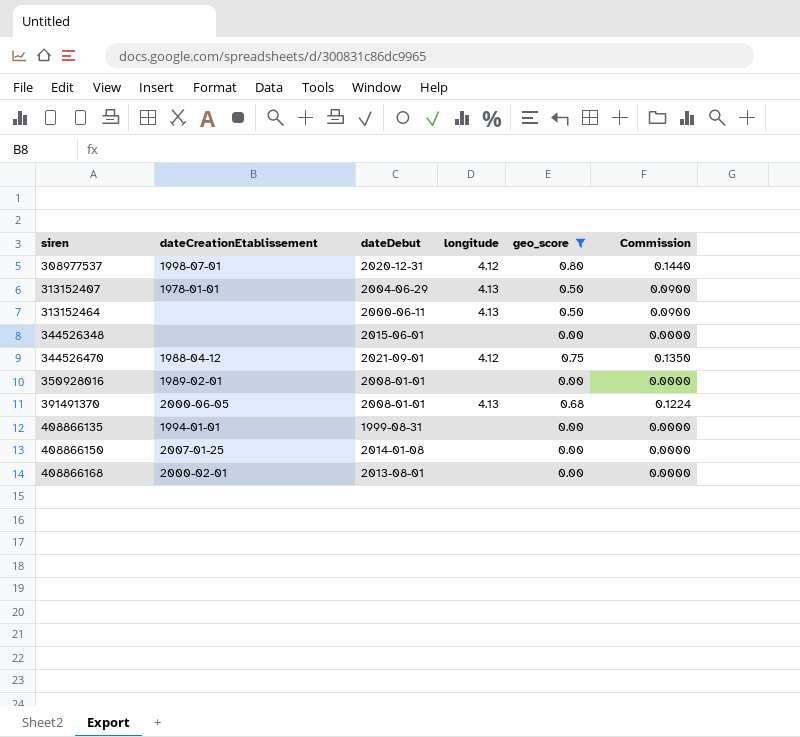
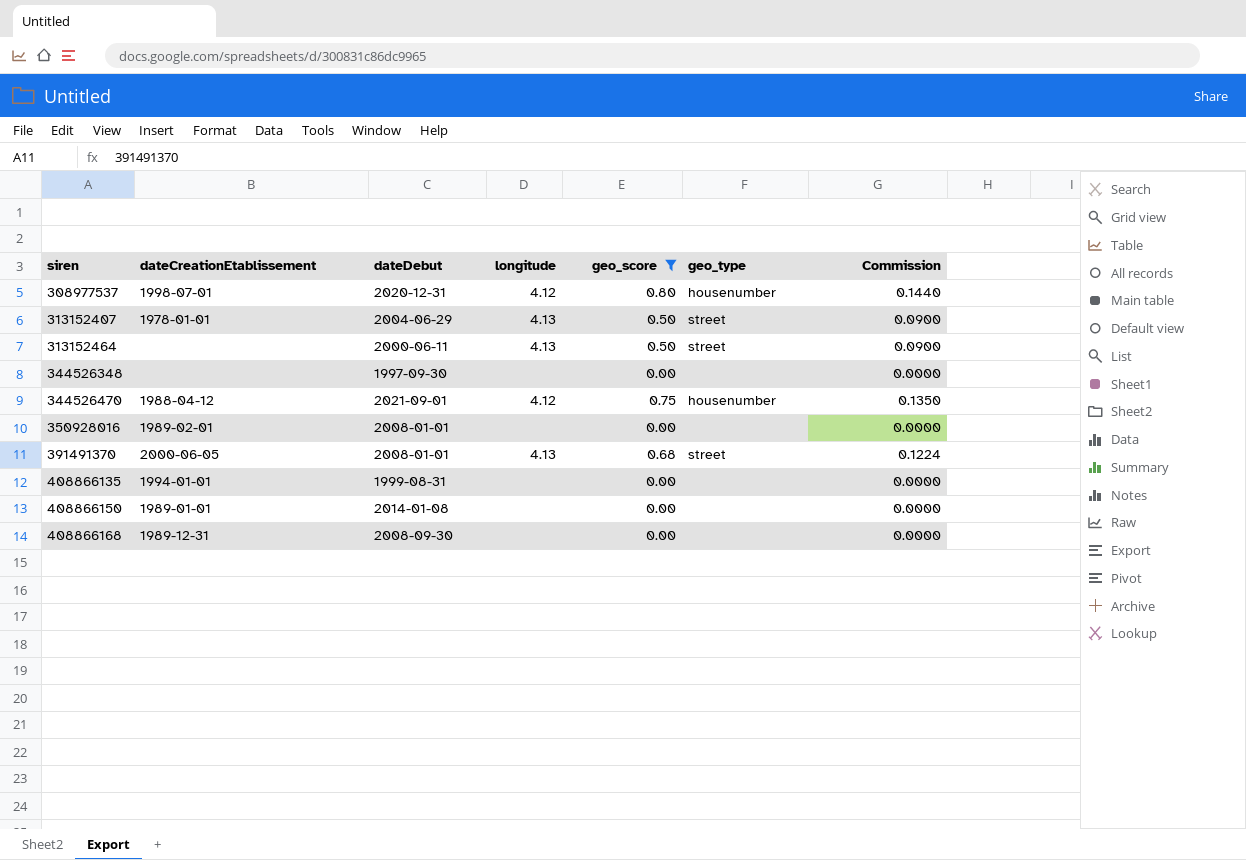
column geo_type | position: none -> 6
344526348 | dateDebut: 2015-06-01 -> 1997-09-30
408866150 | dateCreationEtablissement: 2007-01-25 -> 1989-01-01
408866168 | dateCreationEtablissement: 2000-02-01 -> 1989-12-31
408866168 | dateDebut: 2013-08-01 -> 2008-09-30

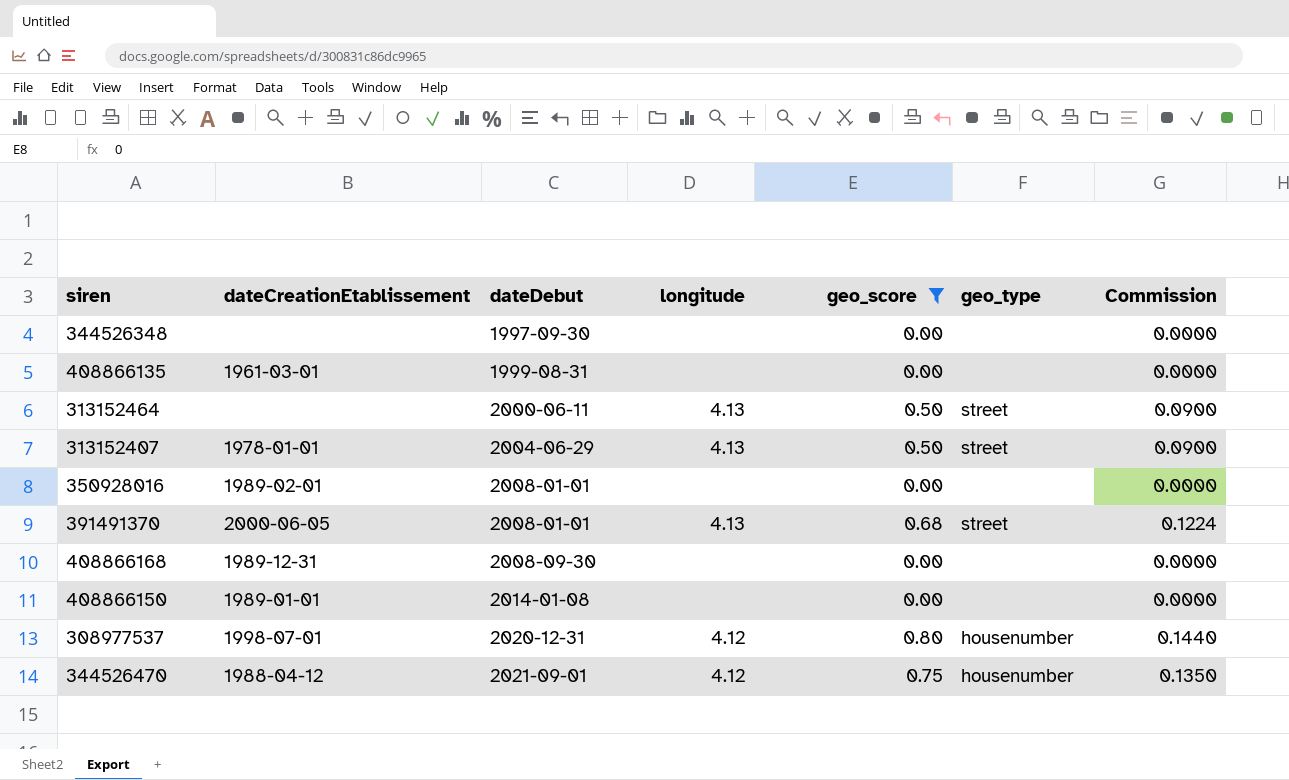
row order: siren ascending -> dateDebut ascending
408866135 | dateCreationEtablissement: 1994-01-01 -> 1961-03-01

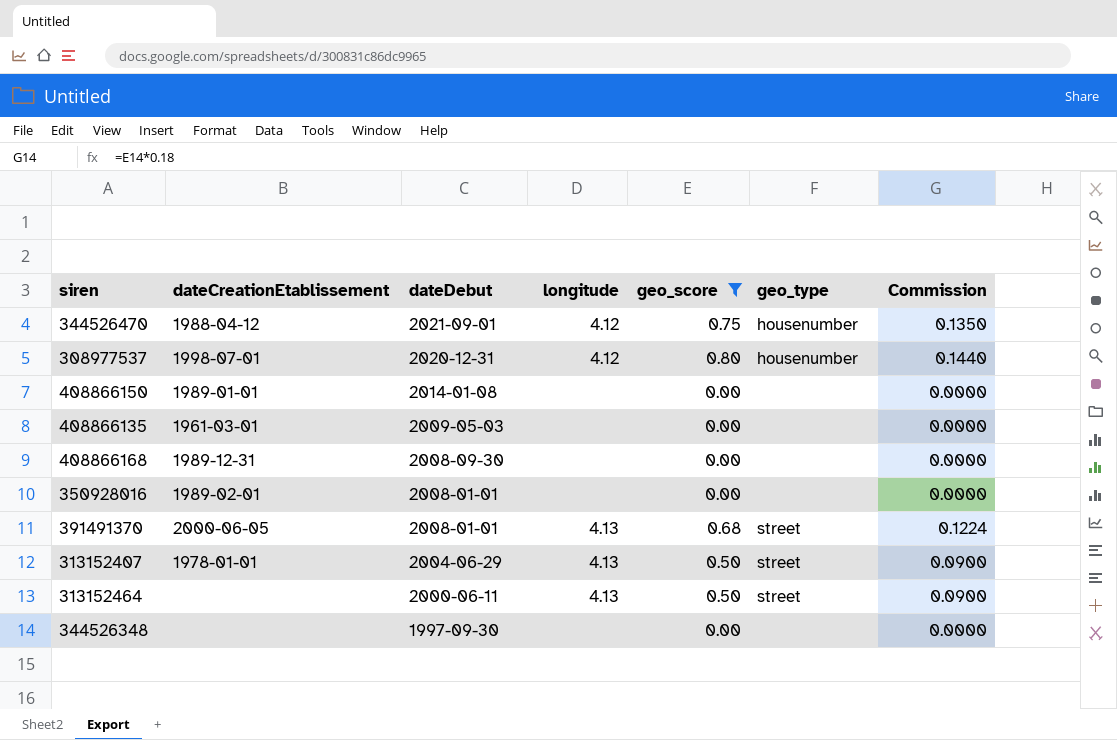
row order: dateDebut ascending -> dateDebut descending
408866135 | dateDebut: 1999-08-31 -> 2009-05-03

